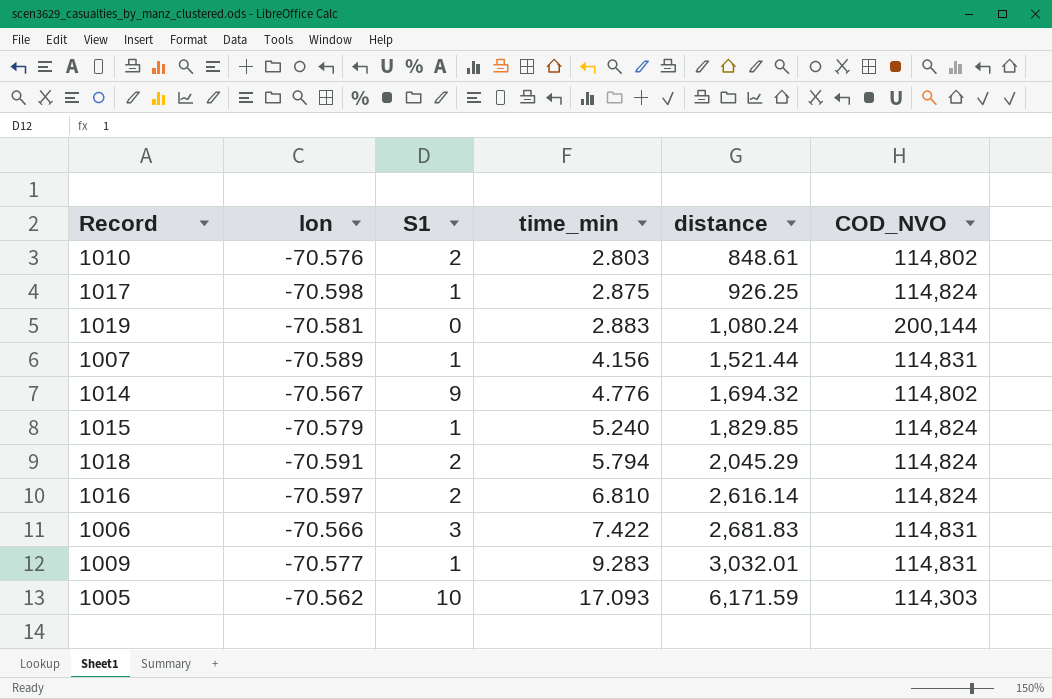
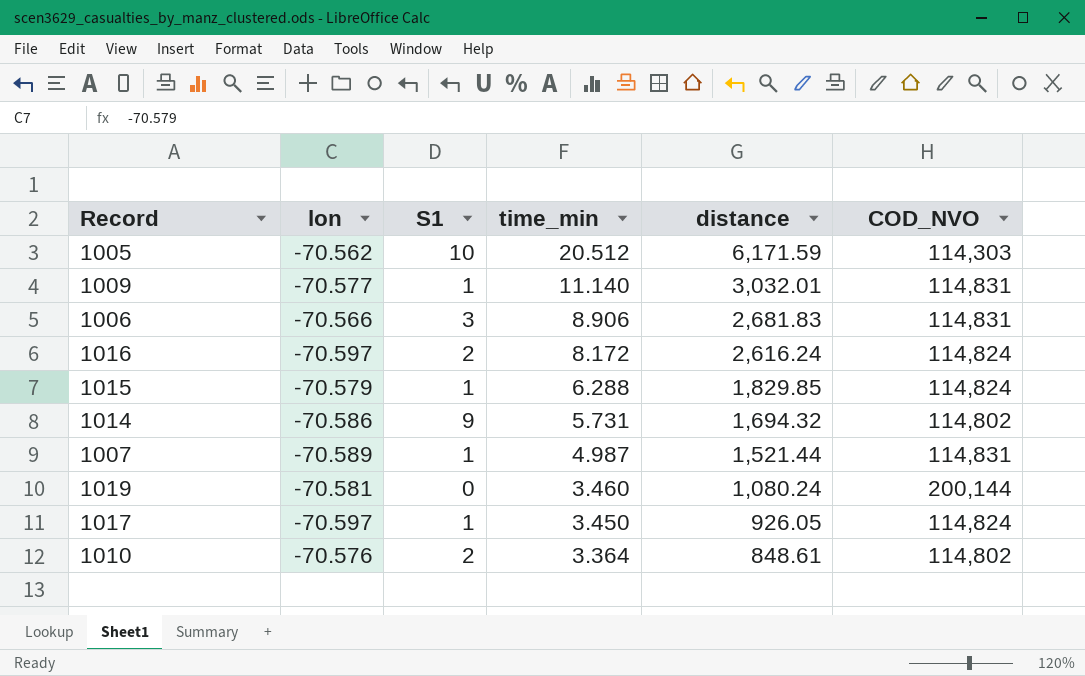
row order: time_min ascending -> time_min descending
row 1018: -70.591 | 2 | 5.794 | 2,045.29 | 114,824 -> none
1005 | time_min: 17.093 -> 20.512
1009 | time_min: 9.283 -> 11.140
1006 | time_min: 7.422 -> 8.906
1016 | time_min: 6.810 -> 8.172
1016 | distance: 2,616.14 -> 2,616.24
1015 | time_min: 5.240 -> 6.288
1014 | lon: -70.567 -> -70.586
1014 | time_min: 4.776 -> 5.731
1007 | time_min: 4.156 -> 4.987
1019 | time_min: 2.883 -> 3.460
1017 | lon: -70.598 -> -70.597
1017 | time_min: 2.875 -> 3.450
1017 | distance: 926.25 -> 926.05
1010 | time_min: 2.803 -> 3.364

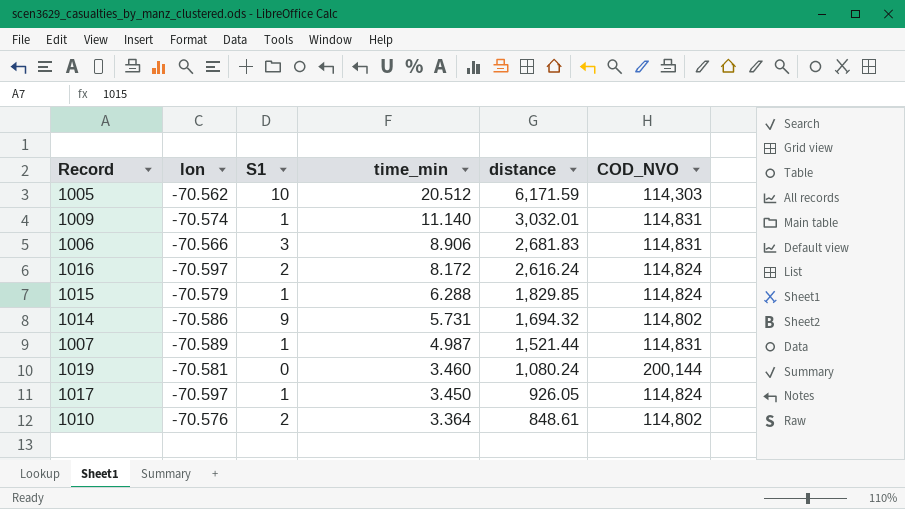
1009 | lon: -70.577 -> -70.574

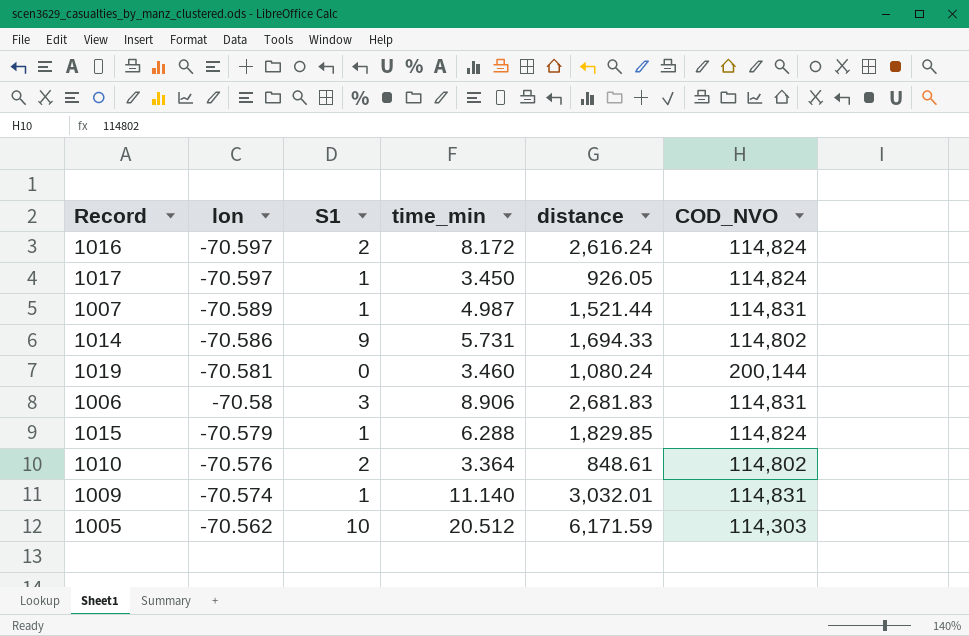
row order: time_min descending -> lon ascending
1014 | distance: 1,694.32 -> 1,694.33
1006 | lon: -70.566 -> -70.58

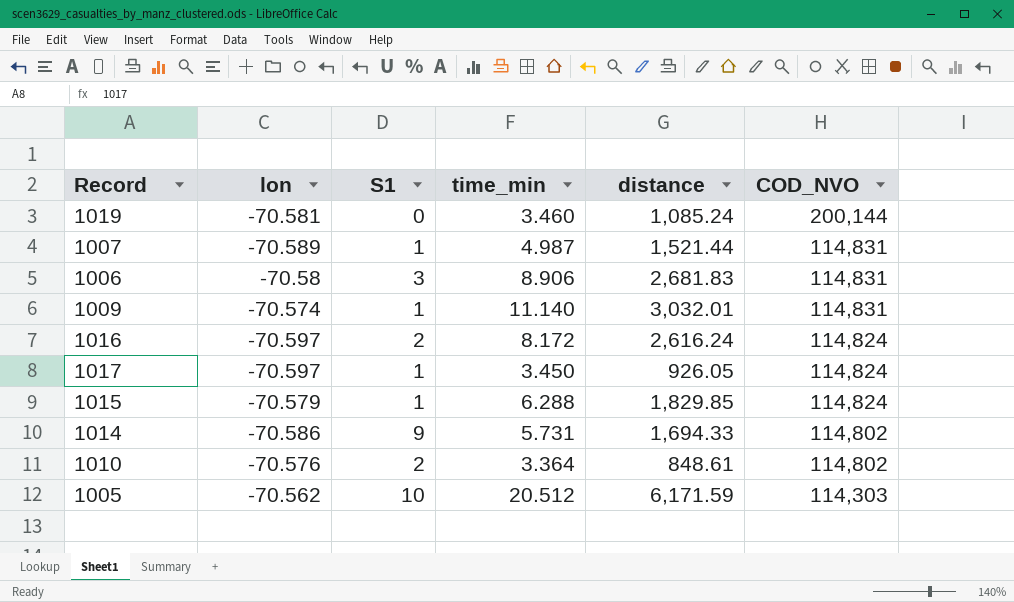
row order: lon ascending -> COD_NVO descending
1019 | distance: 1,080.24 -> 1,085.24

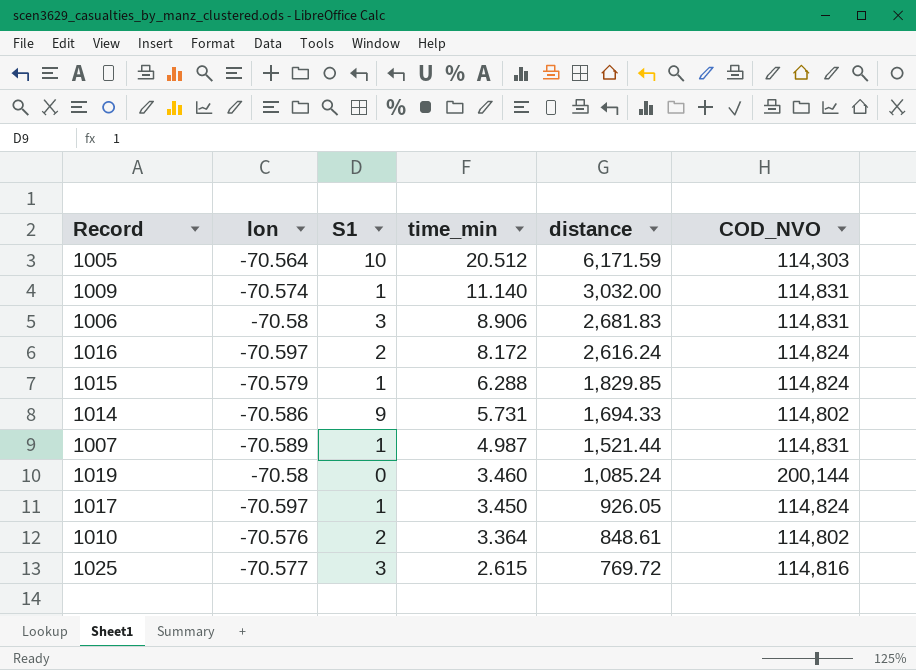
row order: COD_NVO descending -> time_min descending
1005 | lon: -70.562 -> -70.564
1009 | distance: 3,032.01 -> 3,032.00
1019 | lon: -70.581 -> -70.58
row 1025: none -> -70.577 | 3 | 2.615 | 769.72 | 114,816

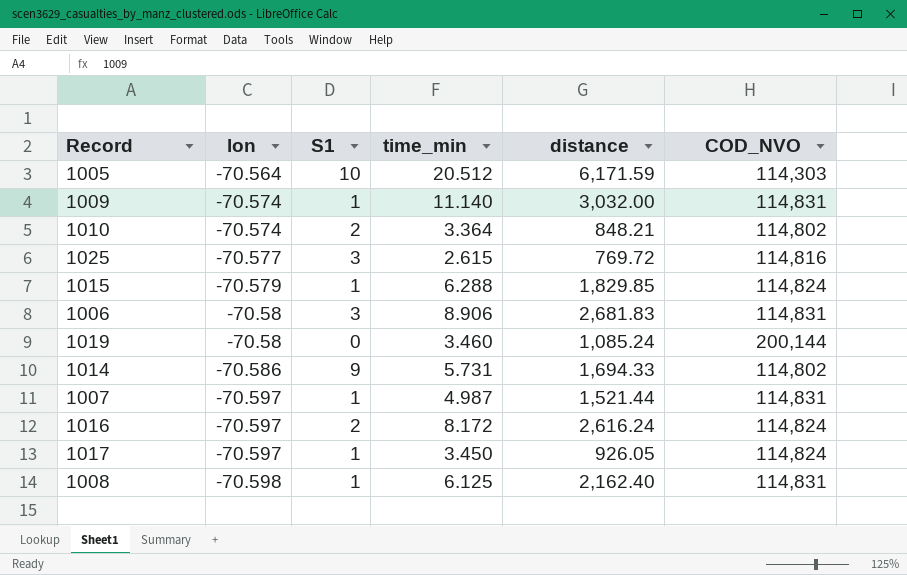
row order: time_min descending -> lon descending
1010 | lon: -70.576 -> -70.574
1010 | distance: 848.61 -> 848.21
1007 | lon: -70.589 -> -70.597
row 1008: none -> -70.598 | 1 | 6.125 | 2,162.40 | 114,831

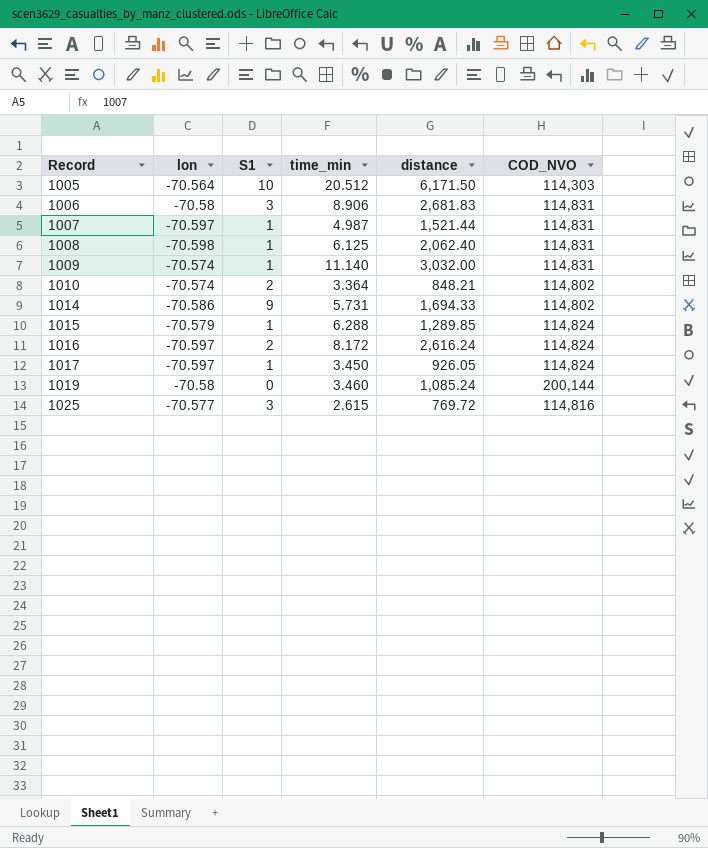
row order: lon descending -> Record ascending
1005 | distance: 6,171.59 -> 6,171.50
1008 | distance: 2,162.40 -> 2,062.40
1015 | distance: 1,829.85 -> 1,289.85

